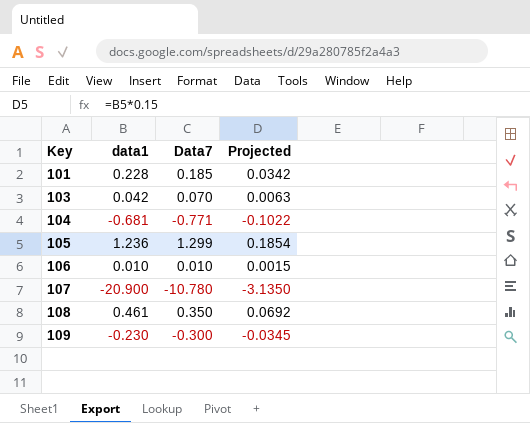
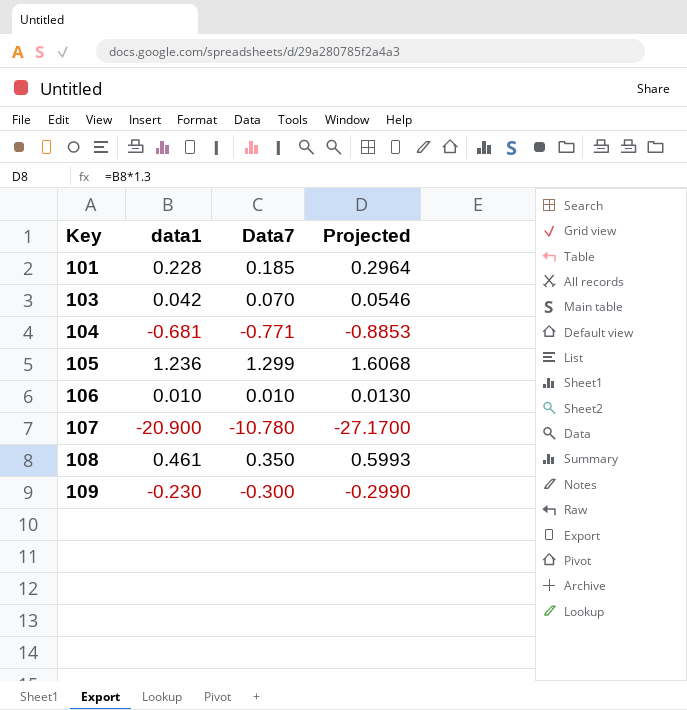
column Projected | formula: [data1] * 0.15 -> [data1] * 1.3

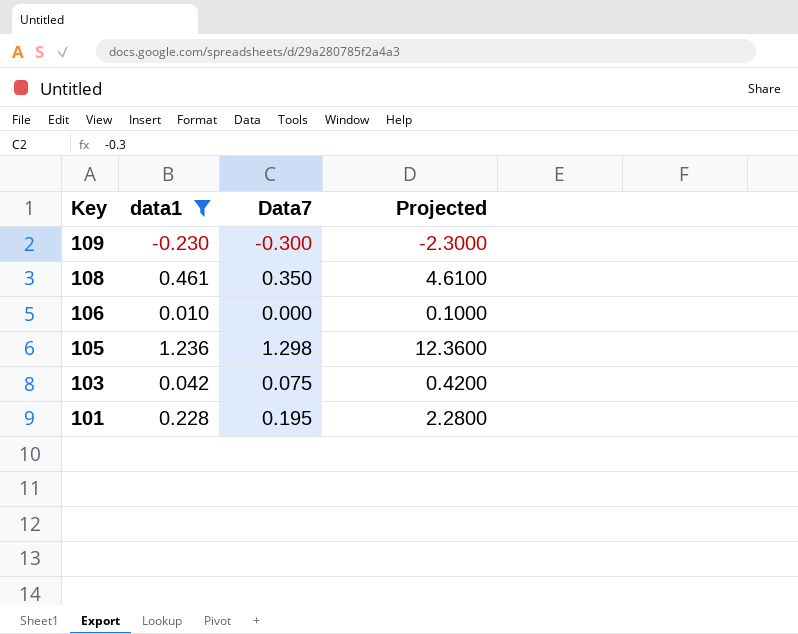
filter: none -> data1 >= -0.230
row order: Key ascending -> Key descending
column Projected | formula: [data1] * 1.3 -> [data1] * 10
106 | Data7: 0.010 -> 0.000
105 | Data7: 1.299 -> 1.298
103 | Data7: 0.070 -> 0.075
101 | Data7: 0.185 -> 0.195

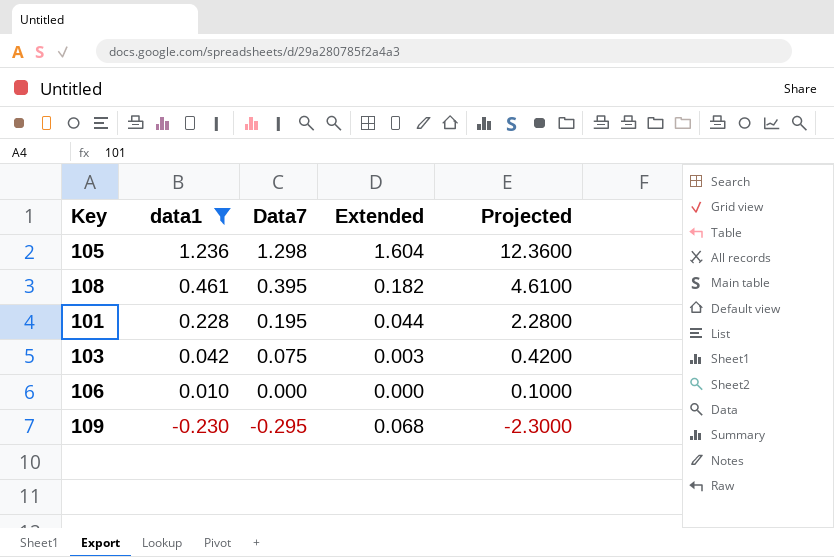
row order: Key descending -> data1 descending
column Extended | formula: none -> [data1] * [Data7]
108 | Data7: 0.350 -> 0.395
109 | Data7: -0.300 -> -0.295

